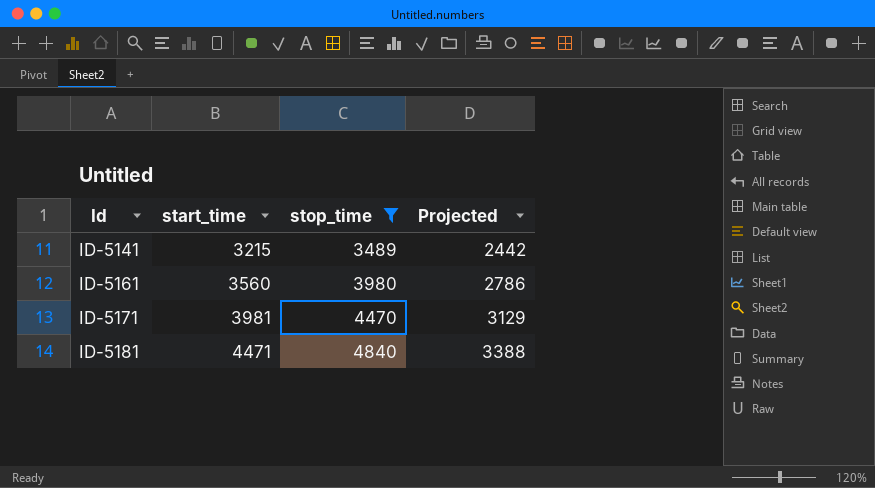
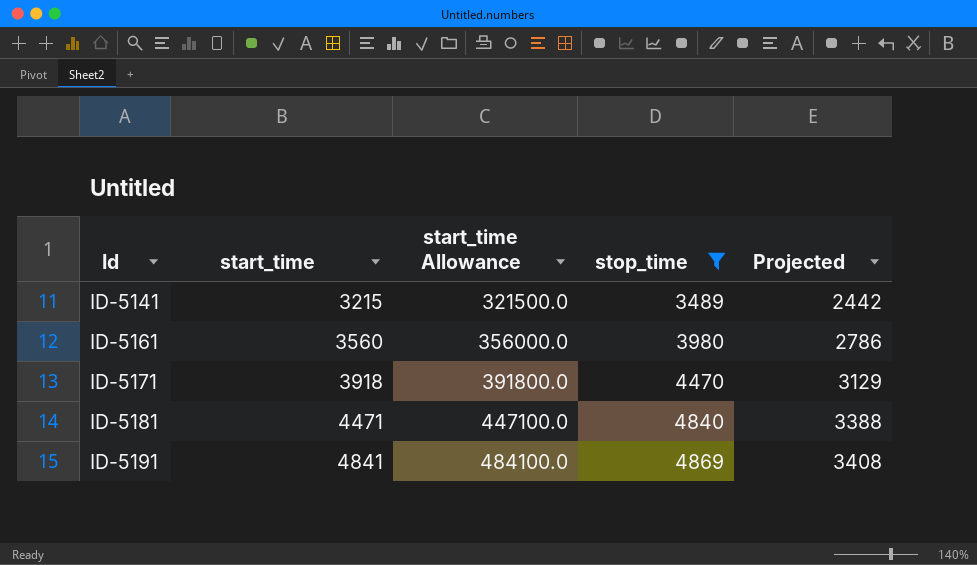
column start_time Allowance | formula: none -> [start_time] * 100
ID-5171 | start_time: 3981 -> 3918
row ID-5191: none -> 4841 | 484100.0 | 4869 | 3408

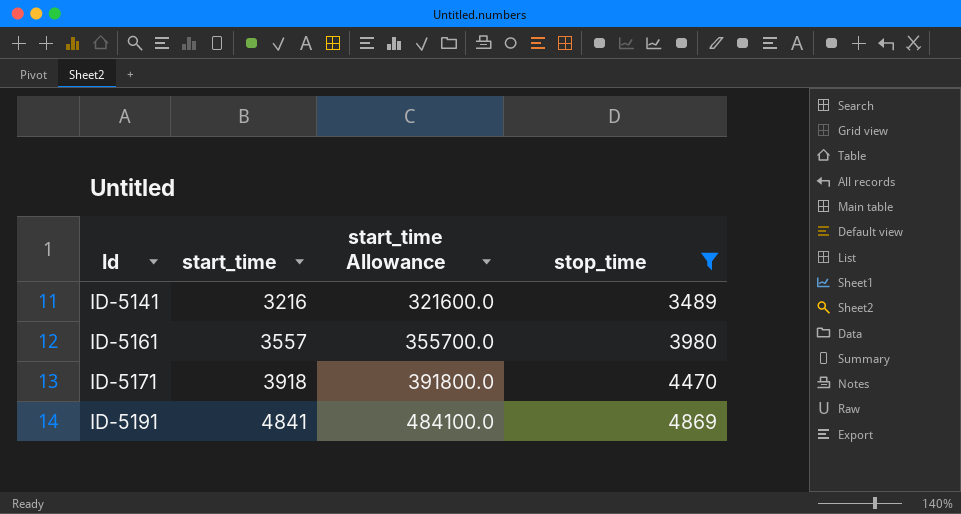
column Projected | formula: [stop_time] * 0.7 -> none
row ID-5181: 4471 | 447100.0 | 4840 | 3388 -> none
ID-5141 | start_time: 3215 -> 3216
ID-5141 | start_time Allowance: 321500.0 -> 321600.0
ID-5161 | start_time: 3560 -> 3557
ID-5161 | start_time Allowance: 356000.0 -> 355700.0

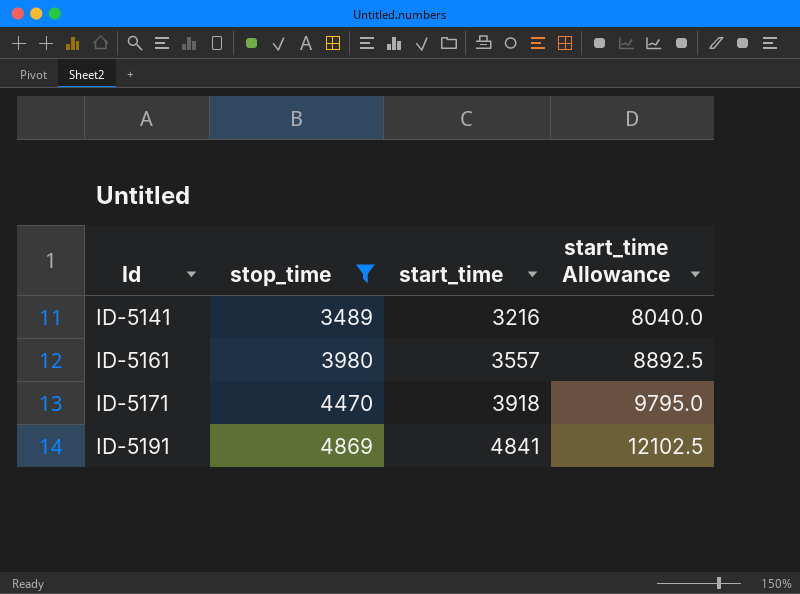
column stop_time | position: 4 -> 2
column start_time Allowance | formula: [start_time] * 100 -> [start_time] * 2.5

